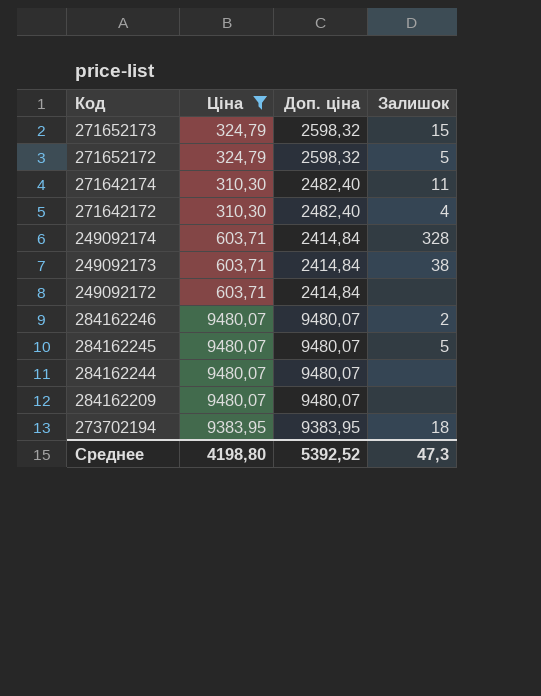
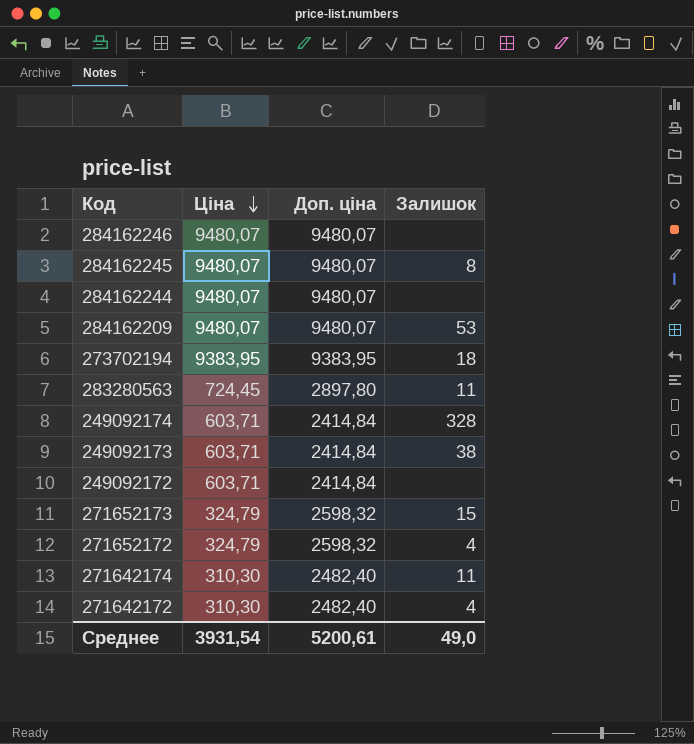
filter: Ціна != 724,45 -> none
row order: none -> Ціна descending
284162246 | Залишок: 2 -> none
284162245 | Залишок: 5 -> 8
284162209 | Залишок: none -> 53
271652172 | Залишок: 5 -> 4
Среднее | Ціна: 4198,80 -> 3931,54
Среднее | Доп. ціна: 5392,52 -> 5200,61
Среднее | Залишок: 47,3 -> 49,0

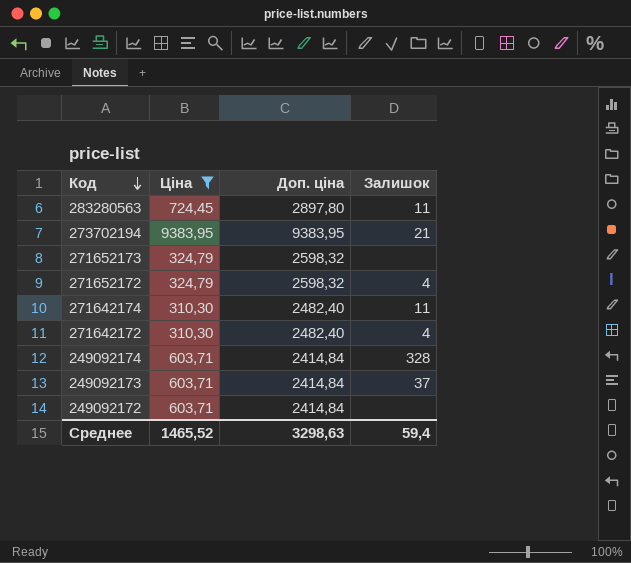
filter: none -> Ціна != 9480,07
row order: Ціна descending -> Код descending
273702194 | Залишок: 18 -> 21
271652173 | Залишок: 15 -> none
249092173 | Залишок: 38 -> 37
Среднее | Ціна: 3931,54 -> 1465,52
Среднее | Доп. ціна: 5200,61 -> 3298,63
Среднее | Залишок: 49,0 -> 59,4

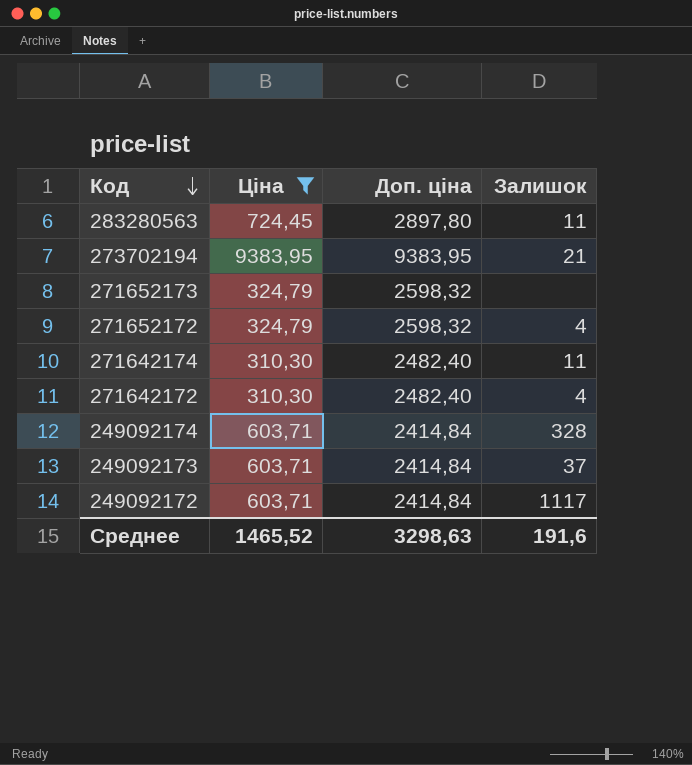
249092172 | Залишок: none -> 1117
Среднее | Залишок: 59,4 -> 191,6

